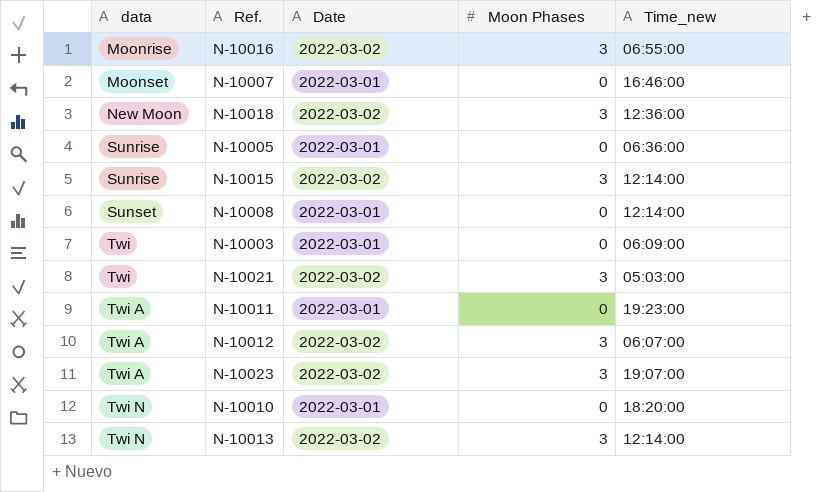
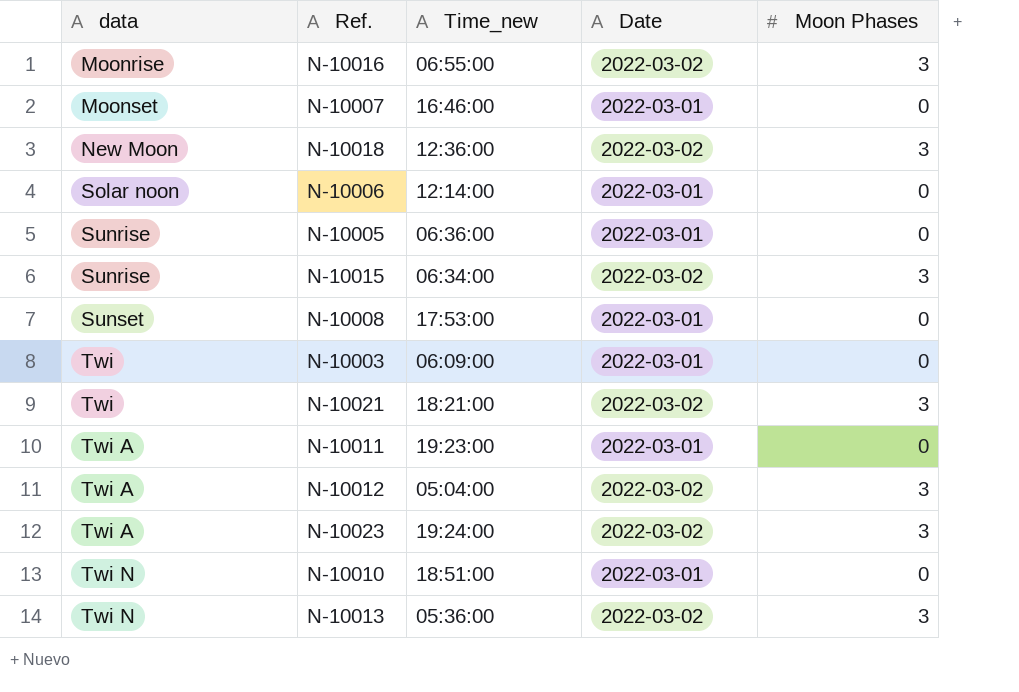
column Time_new | position: 5 -> 3
row N-10006: none -> Solar noon | 12:14:00 | 2022-03-01 | 0
N-10015 | Time_new: 12:14:00 -> 06:34:00
N-10008 | Time_new: 12:14:00 -> 17:53:00
N-10021 | Time_new: 05:03:00 -> 18:21:00
N-10012 | Time_new: 06:07:00 -> 05:04:00
N-10023 | Time_new: 19:07:00 -> 19:24:00
N-10010 | Time_new: 18:20:00 -> 18:51:00
N-10013 | Time_new: 12:14:00 -> 05:36:00

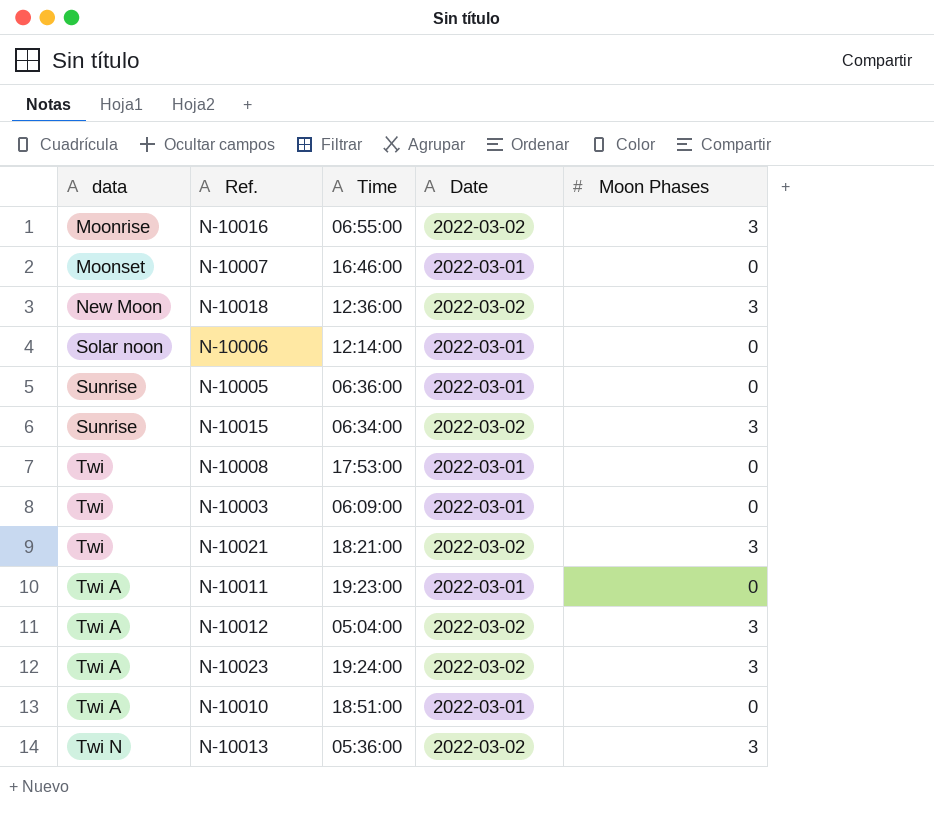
column name: Time_new -> Time
N-10008 | data: Sunset -> Twi
N-10010 | data: Twi N -> Twi A

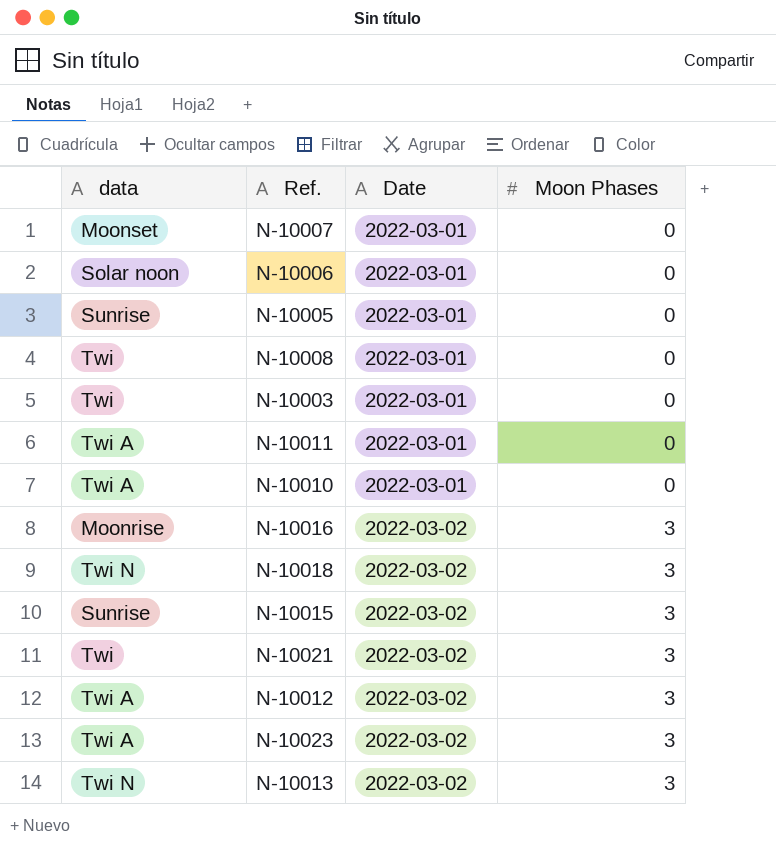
row order: data ascending -> Date ascending
column Time | position: 3 -> none
N-10018 | data: New Moon -> Twi N

